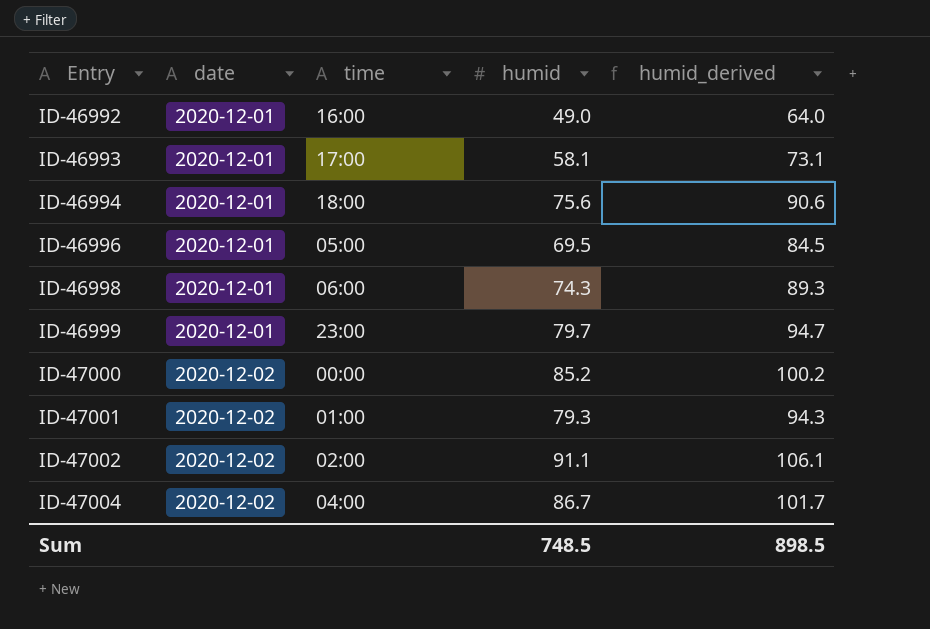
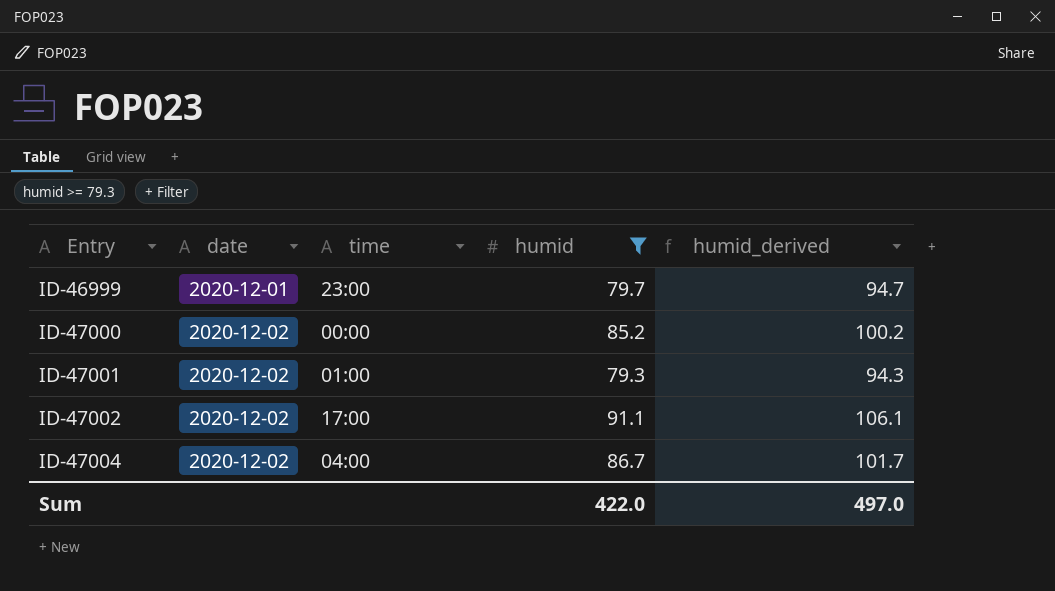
filter: none -> humid >= 79.3
ID-47002 | time: 02:00 -> 17:00
Sum | humid: 748.5 -> 422.0
Sum | humid_derived: 898.5 -> 497.0

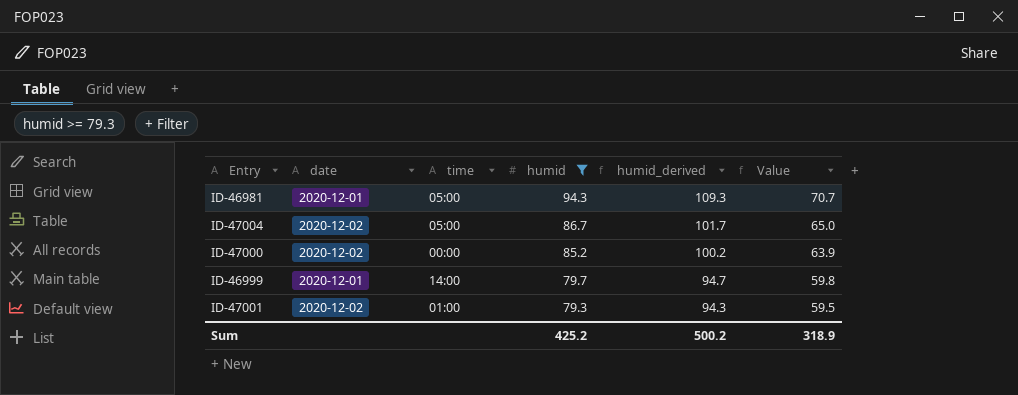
row order: Entry ascending -> humid descending
column Value | formula: none -> [humid] * 0.75
row ID-47002: 2020-12-02 | 17:00 | 91.1 | 106.1 -> none
row ID-46981: none -> 2020-12-01 | 05:00 | 94.3 | 109.3 | 70.7
ID-47004 | time: 04:00 -> 05:00
ID-46999 | time: 23:00 -> 14:00
Sum | humid: 422.0 -> 425.2
Sum | humid_derived: 497.0 -> 500.2

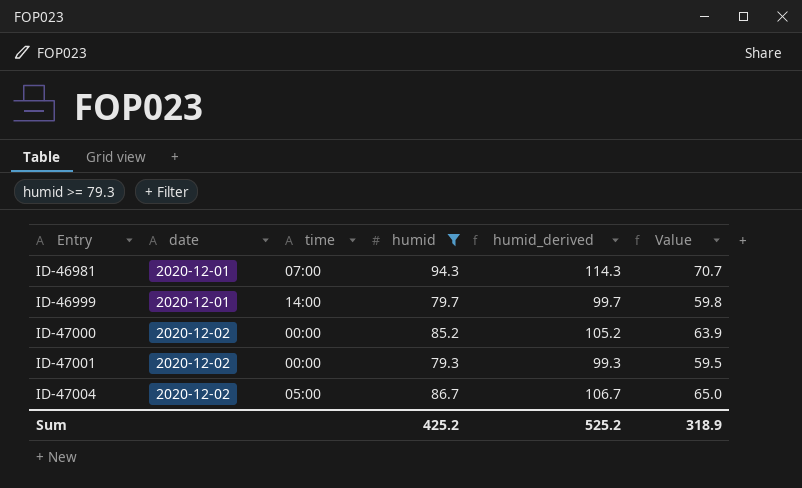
row order: humid descending -> Entry ascending
column humid_derived | formula: [humid] + 15 -> [humid] + 20
ID-46981 | time: 05:00 -> 07:00
ID-47001 | time: 01:00 -> 00:00
Sum | humid_derived: 500.2 -> 525.2

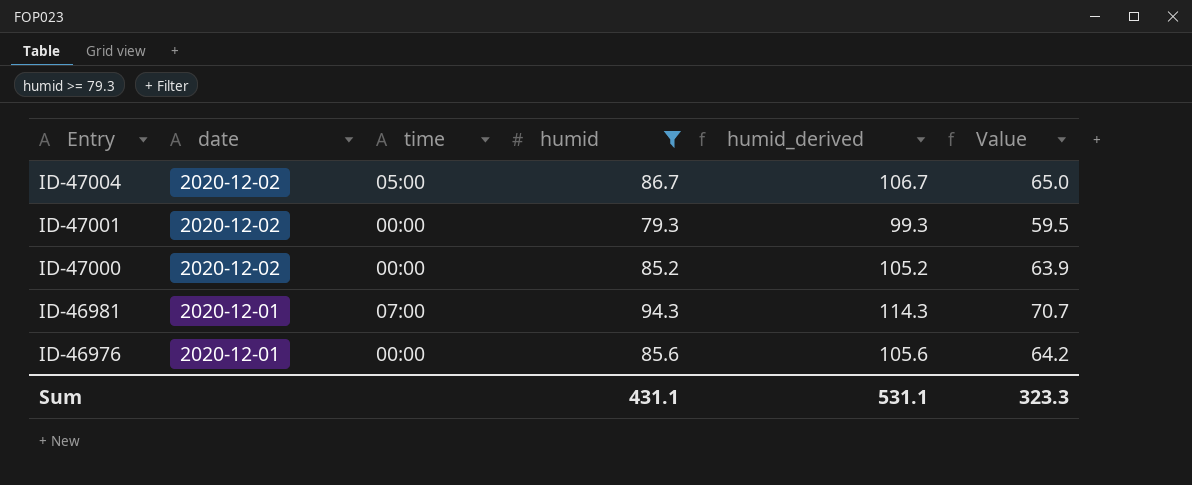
row order: Entry ascending -> Entry descending
row ID-46999: 2020-12-01 | 14:00 | 79.7 | 99.7 | 59.8 -> none
row ID-46976: none -> 2020-12-01 | 00:00 | 85.6 | 105.6 | 64.2
Sum | humid: 425.2 -> 431.1
Sum | humid_derived: 525.2 -> 531.1
Sum | Value: 318.9 -> 323.3

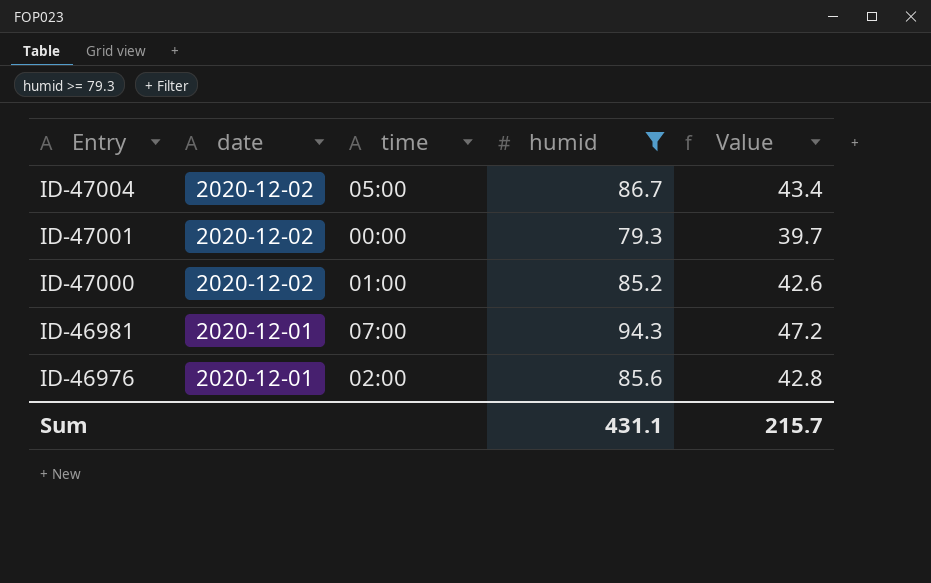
column humid_derived | formula: [humid] + 20 -> none
column Value | formula: [humid] * 0.75 -> [humid] * 0.5
ID-47000 | time: 00:00 -> 01:00
ID-46976 | time: 00:00 -> 02:00
Sum | Value: 323.3 -> 215.7

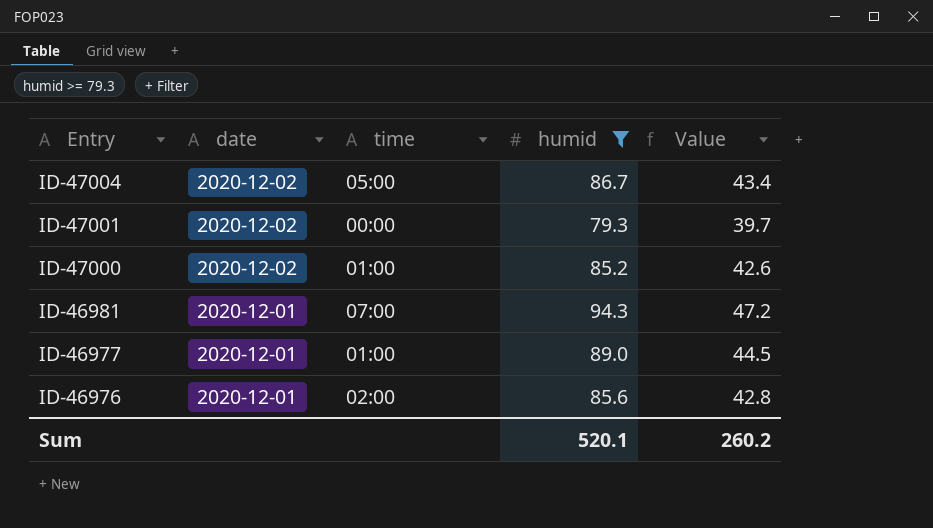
row ID-46977: none -> 2020-12-01 | 01:00 | 89.0 | 44.5
Sum | humid: 431.1 -> 520.1
Sum | Value: 215.7 -> 260.2

